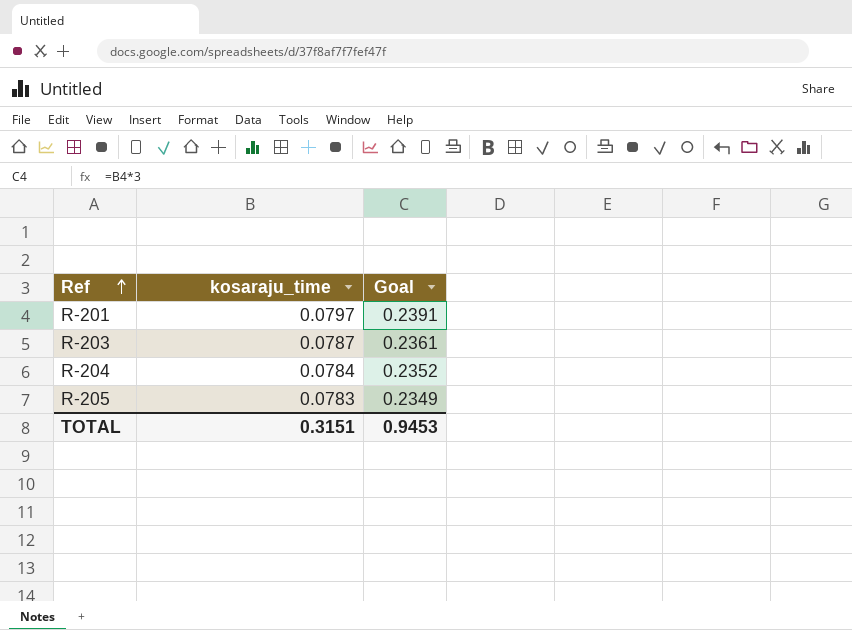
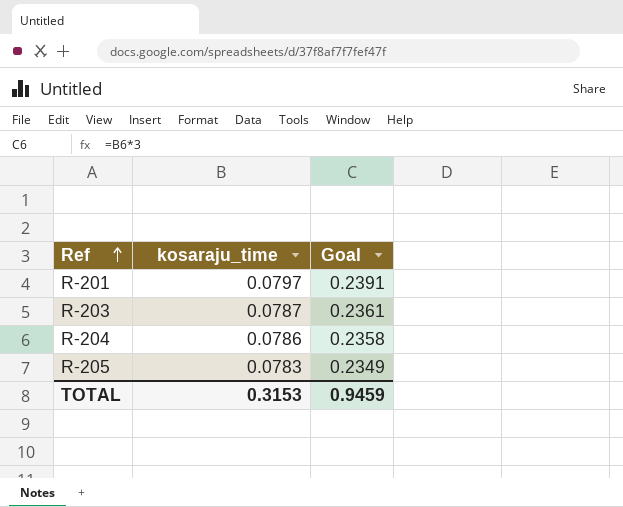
R-204 | kosaraju_time: 0.0784 -> 0.0786
R-204 | Goal: 0.2352 -> 0.2358
TOTAL | kosaraju_time: 0.3151 -> 0.3153
TOTAL | Goal: 0.9453 -> 0.9459

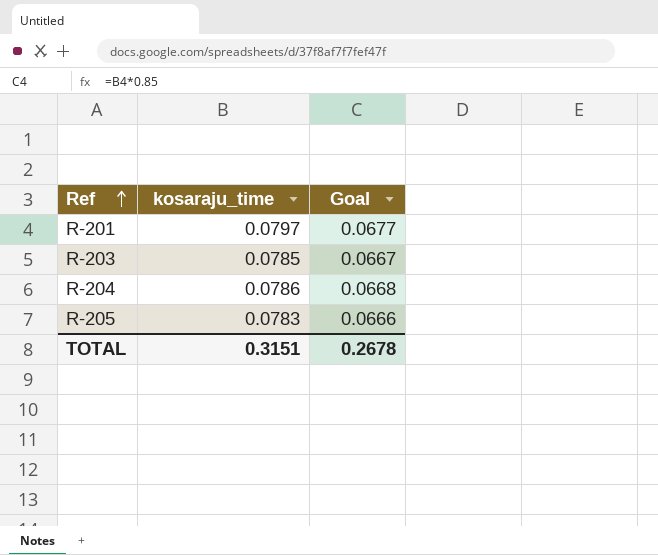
column Goal | formula: [kosaraju_time] * 3 -> [kosaraju_time] * 0.85
R-203 | kosaraju_time: 0.0787 -> 0.0785
TOTAL | kosaraju_time: 0.3153 -> 0.3151
TOTAL | Goal: 0.9459 -> 0.2678

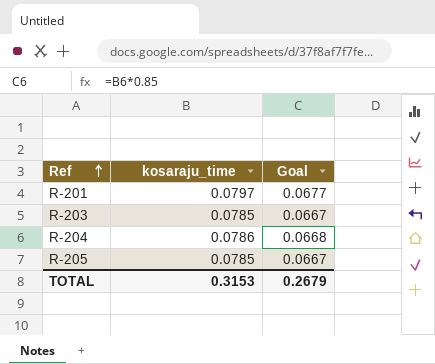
R-205 | kosaraju_time: 0.0783 -> 0.0785
R-205 | Goal: 0.0666 -> 0.0667
TOTAL | kosaraju_time: 0.3151 -> 0.3153
TOTAL | Goal: 0.2678 -> 0.2679

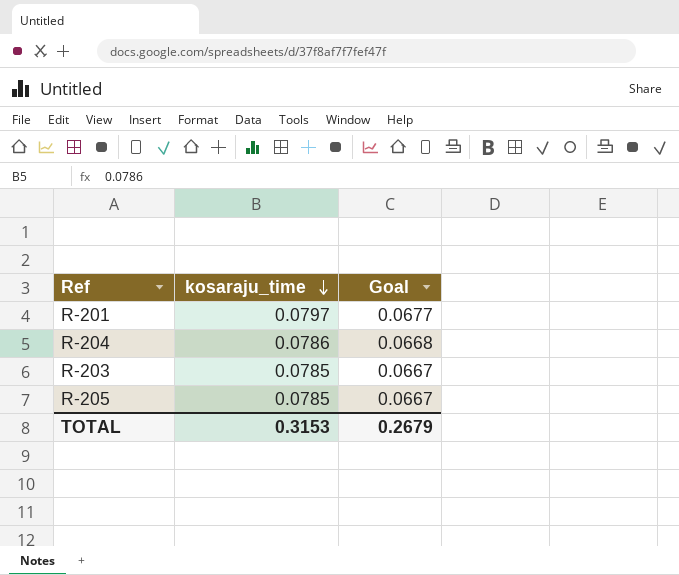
row order: Ref ascending -> kosaraju_time descending

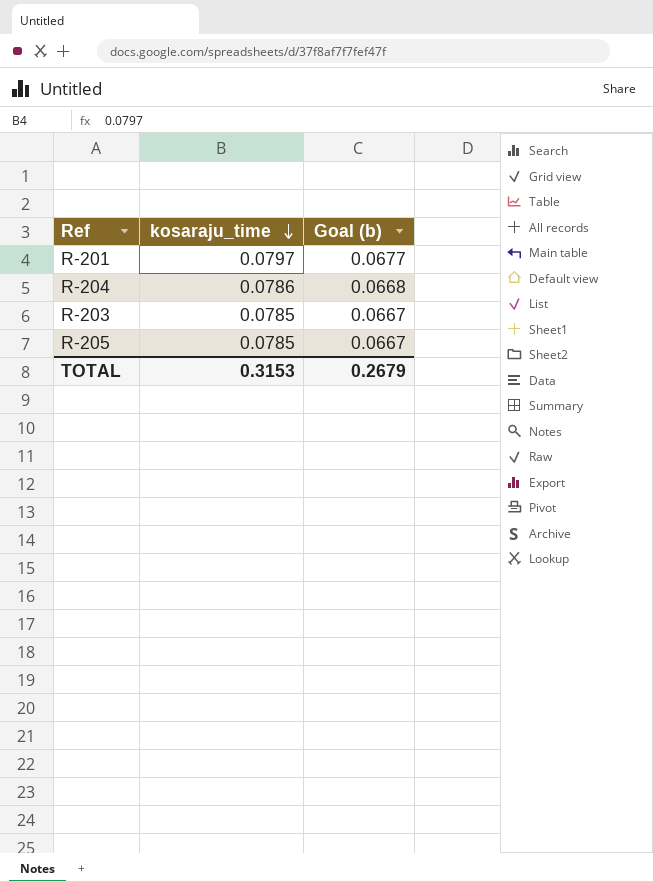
column name: Goal -> Goal (b)

